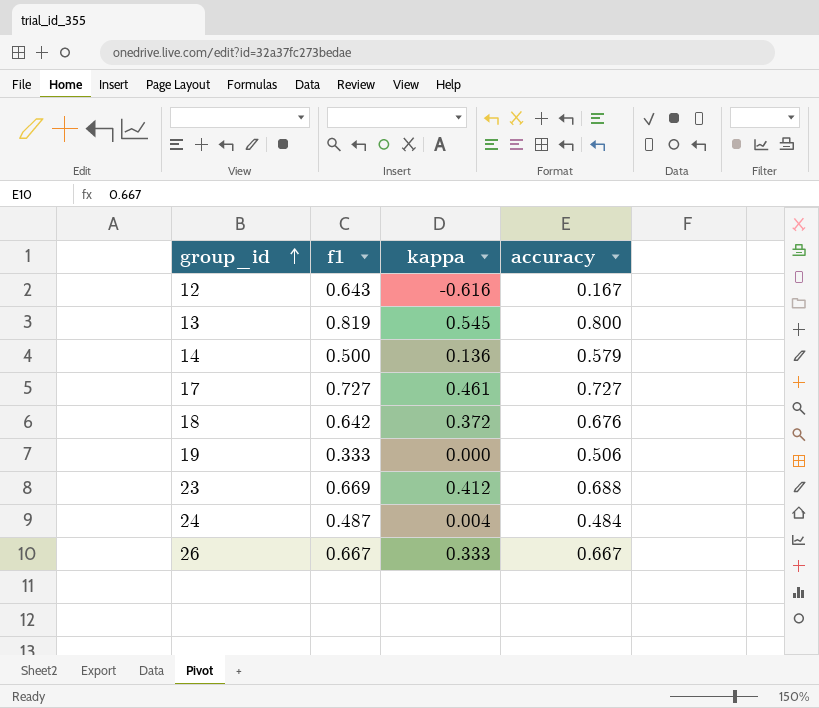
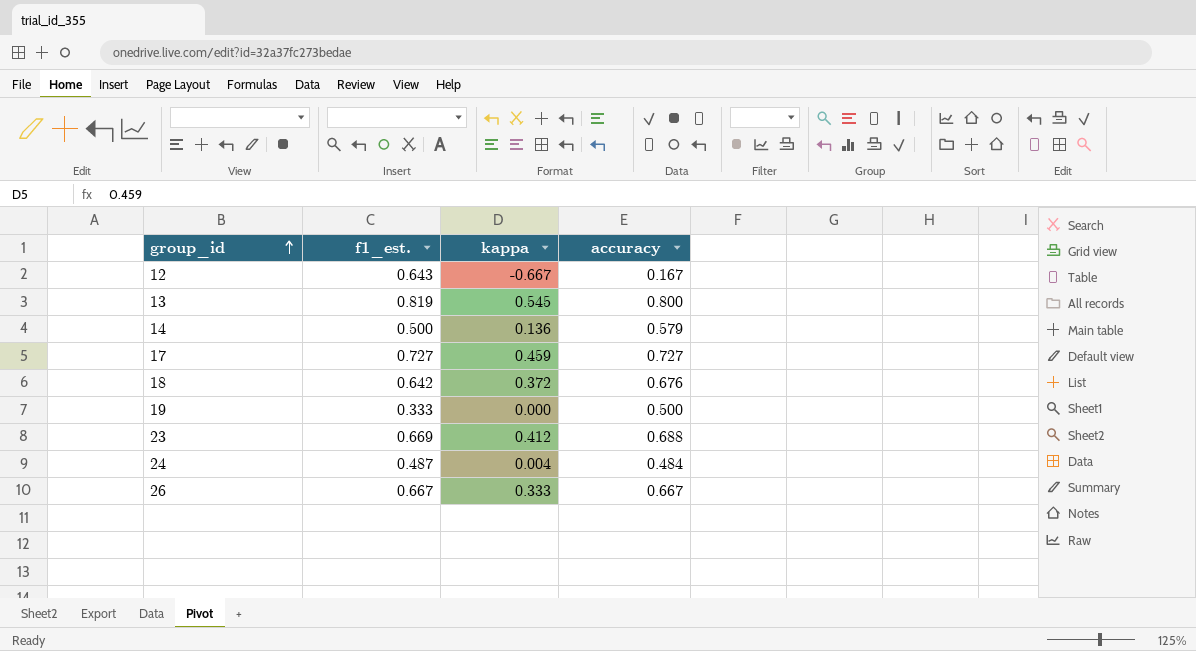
column name: f1 -> f1_est.
12 | kappa: -0.616 -> -0.667
17 | kappa: 0.461 -> 0.459
19 | accuracy: 0.506 -> 0.500

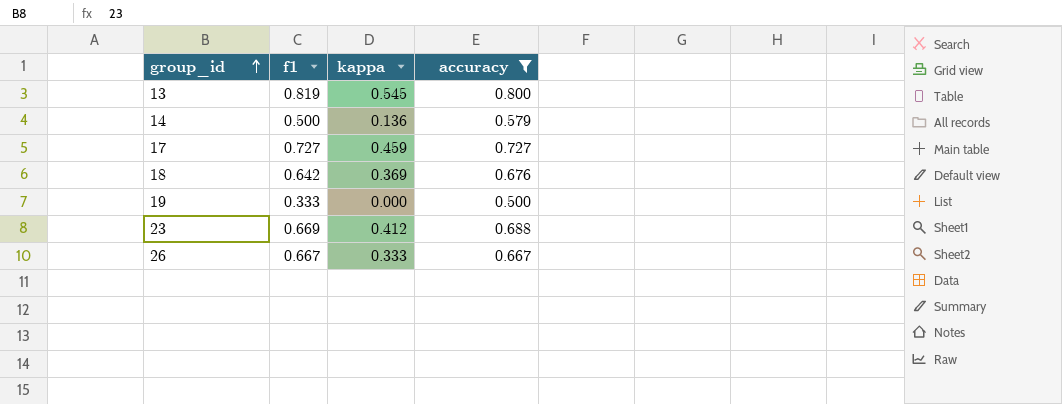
filter: none -> accuracy >= 0.500
column name: f1_est. -> f1
18 | kappa: 0.372 -> 0.369

